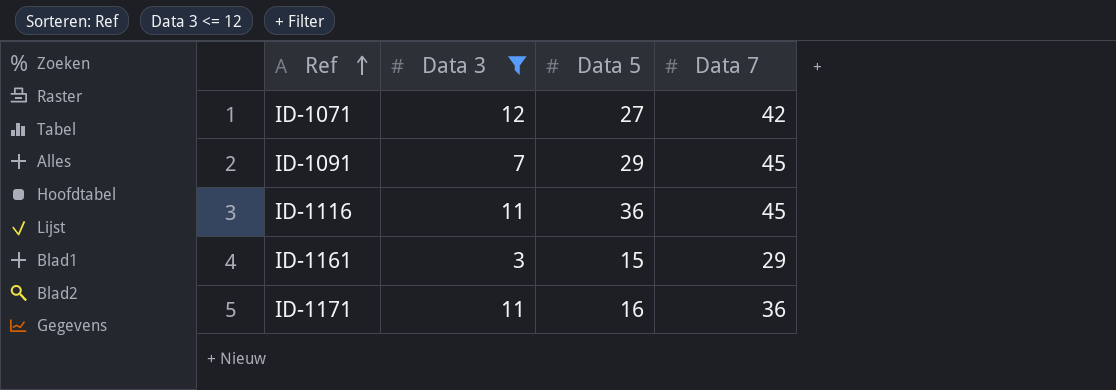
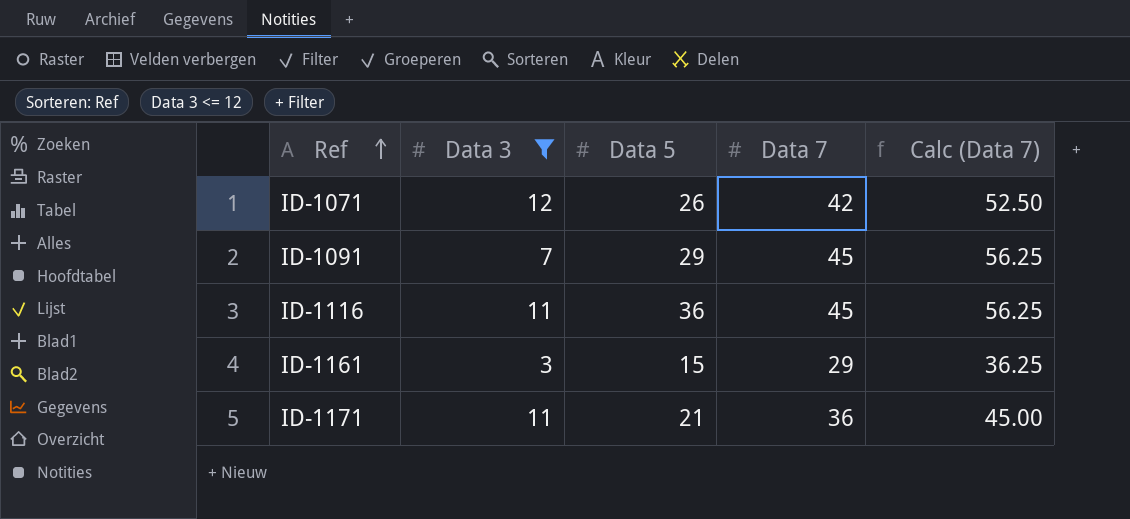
column Calc (Data 7) | formula: none -> [Data 7] * 1.25
ID-1071 | Data 5: 27 -> 26
ID-1171 | Data 5: 16 -> 21

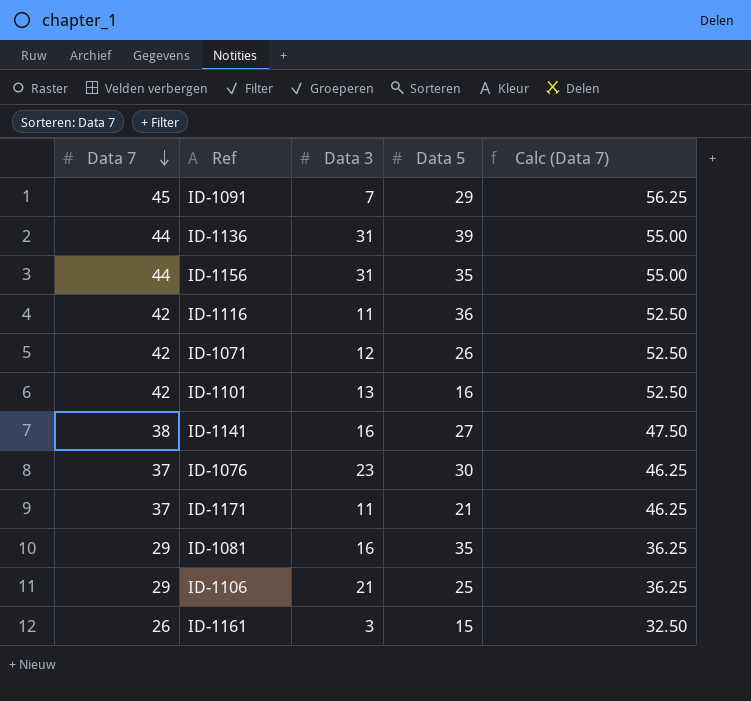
filter: Data 3 <= 12 -> none
row order: Ref ascending -> Data 7 descending
column Data 7 | position: 4 -> 1
ID-1116 | Data 7: 45 -> 42
ID-1116 | Calc (Data 7): 56.25 -> 52.50
ID-1171 | Data 7: 36 -> 37
ID-1171 | Calc (Data 7): 45.00 -> 46.25
ID-1161 | Data 7: 29 -> 26
ID-1161 | Calc (Data 7): 36.25 -> 32.50

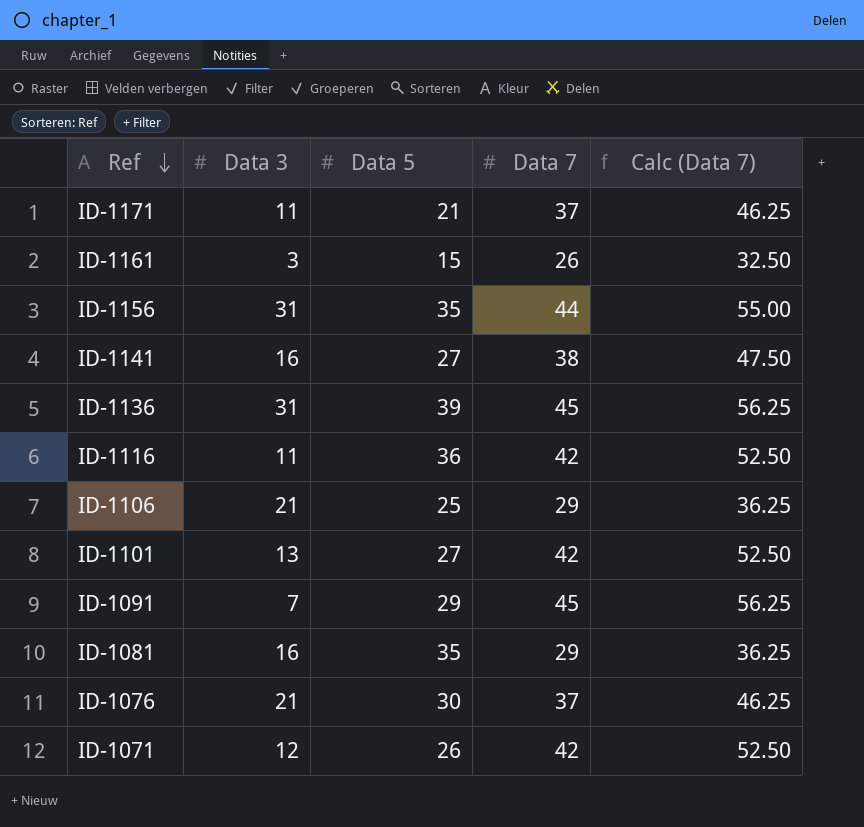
row order: Data 7 descending -> Ref descending
column Data 7 | position: 1 -> 4
ID-1136 | Data 7: 44 -> 45
ID-1136 | Calc (Data 7): 55.00 -> 56.25
ID-1101 | Data 5: 16 -> 27
ID-1076 | Data 3: 23 -> 21

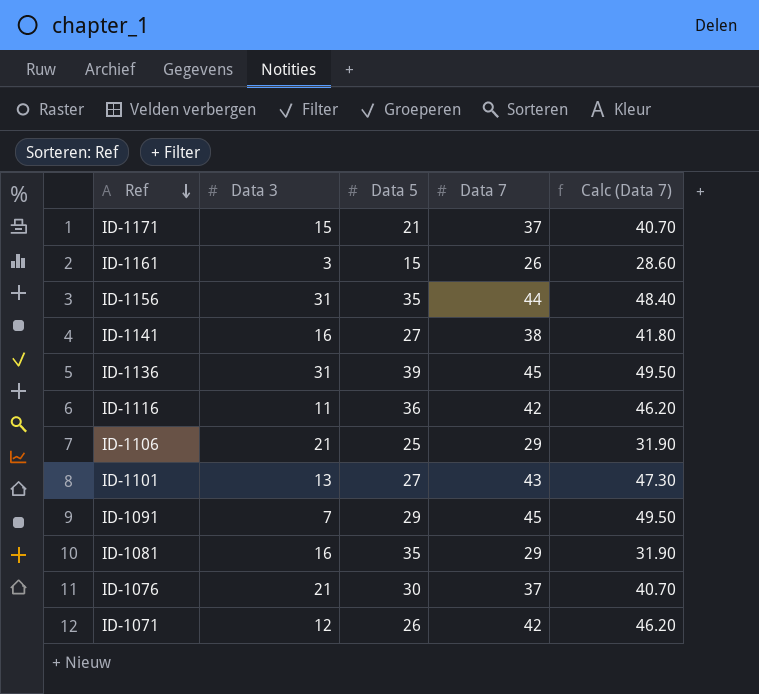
column Calc (Data 7) | formula: [Data 7] * 1.25 -> [Data 7] * 1.1
ID-1171 | Data 3: 11 -> 15
ID-1101 | Data 7: 42 -> 43

